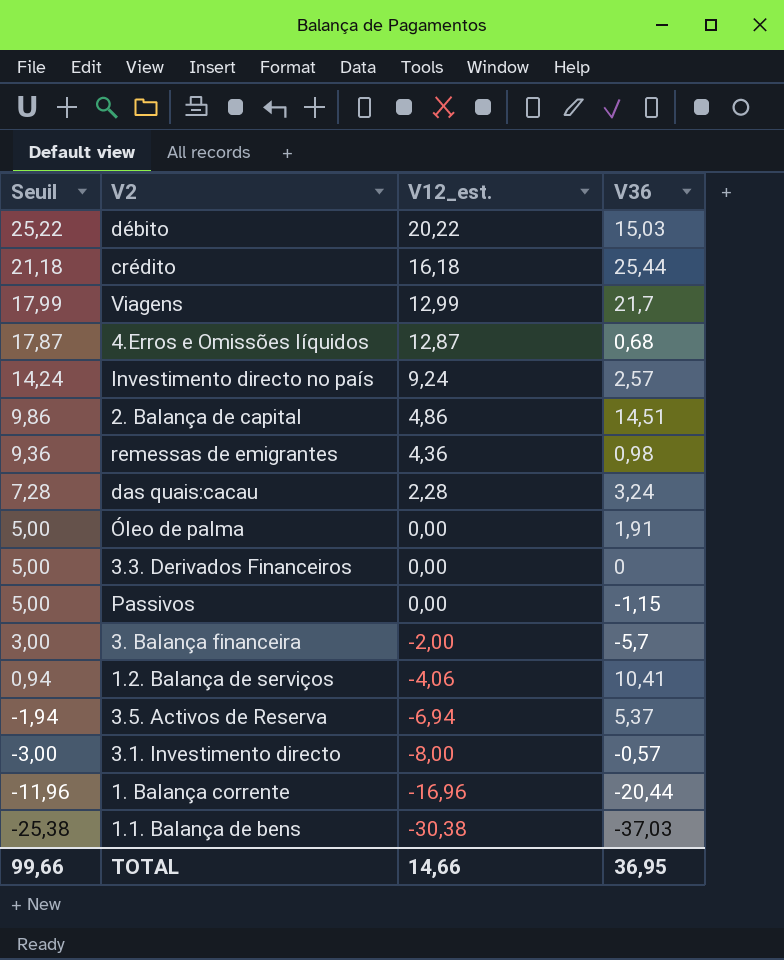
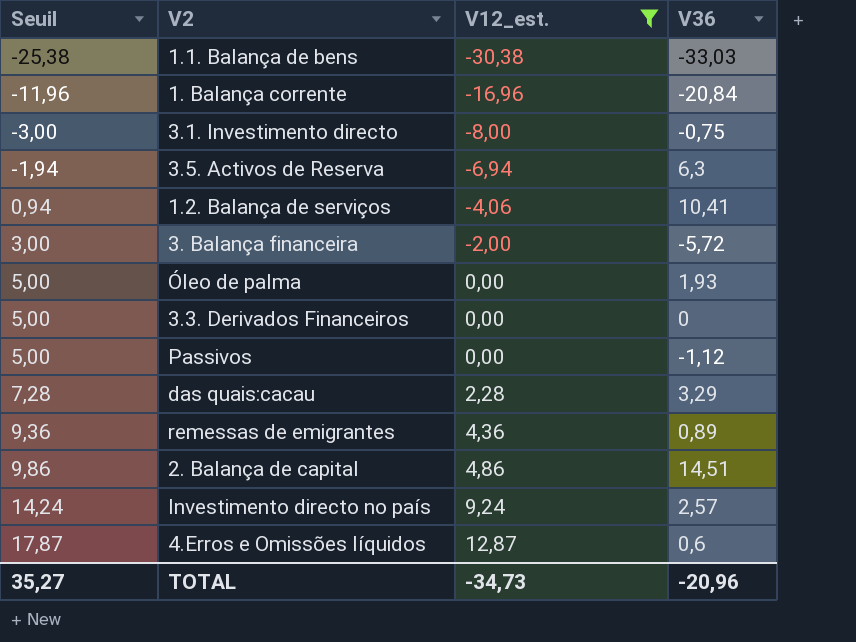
filter: none -> V12_est. <= 12,87
row order: Seuil descending -> Seuil ascending
1.1. Balança de bens | V36: -37,03 -> -33,03
1. Balança corrente | V36: -20,44 -> -20,84
3.1. Investimento directo | V36: -0,57 -> -0,75
3.5. Activos de Reserva | V36: 5,37 -> 6,3
3. Balança financeira | V36: -5,7 -> -5,72
Óleo de palma | V36: 1,91 -> 1,93
Passivos | V36: -1,15 -> -1,12
das quais:cacau | V36: 3,24 -> 3,29
remessas de emigrantes | V36: 0,98 -> 0,89
4.Erros e Omissões líquidos | V36: 0,68 -> 0,6
TOTAL | Seuil: 99,66 -> 35,27
TOTAL | V12_est.: 14,66 -> -34,73
TOTAL | V36: 36,95 -> -20,96

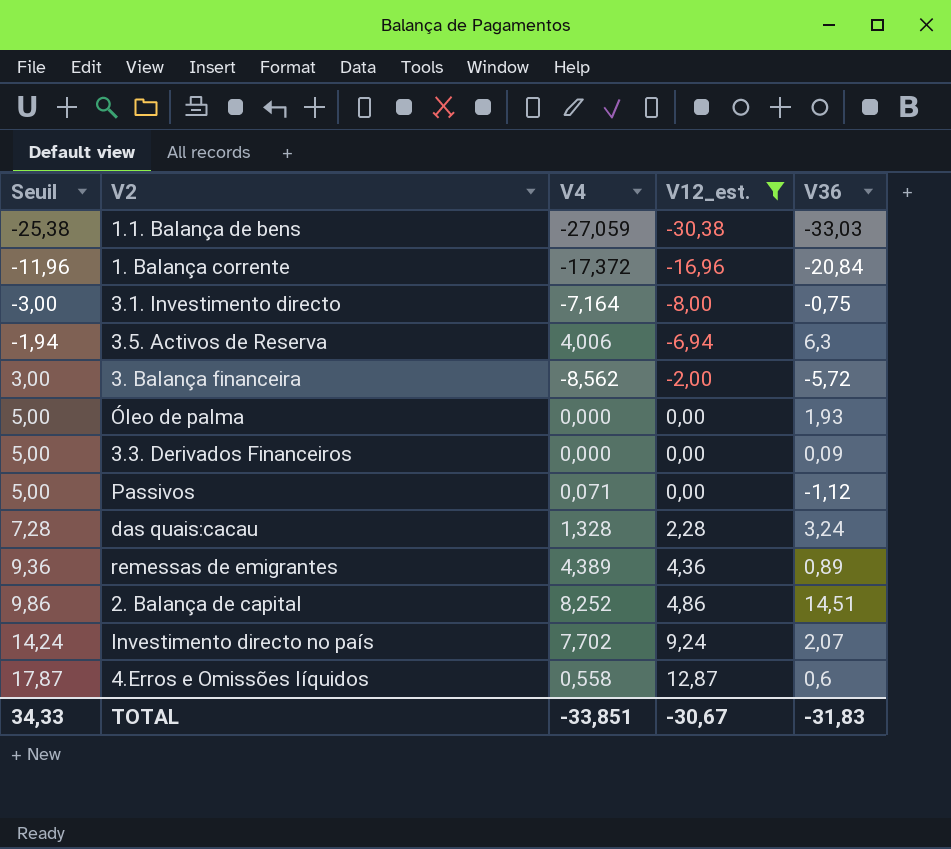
column V4 | position: none -> 3
row 1.2. Balança de serviços: 0,94 | -4,06 | 10,41 -> none
3.3. Derivados Financeiros | V36: 0 -> 0,09
das quais:cacau | V36: 3,29 -> 3,24
Investimento directo no país | V36: 2,57 -> 2,07
TOTAL | Seuil: 35,27 -> 34,33
TOTAL | V12_est.: -34,73 -> -30,67
TOTAL | V36: -20,96 -> -31,83

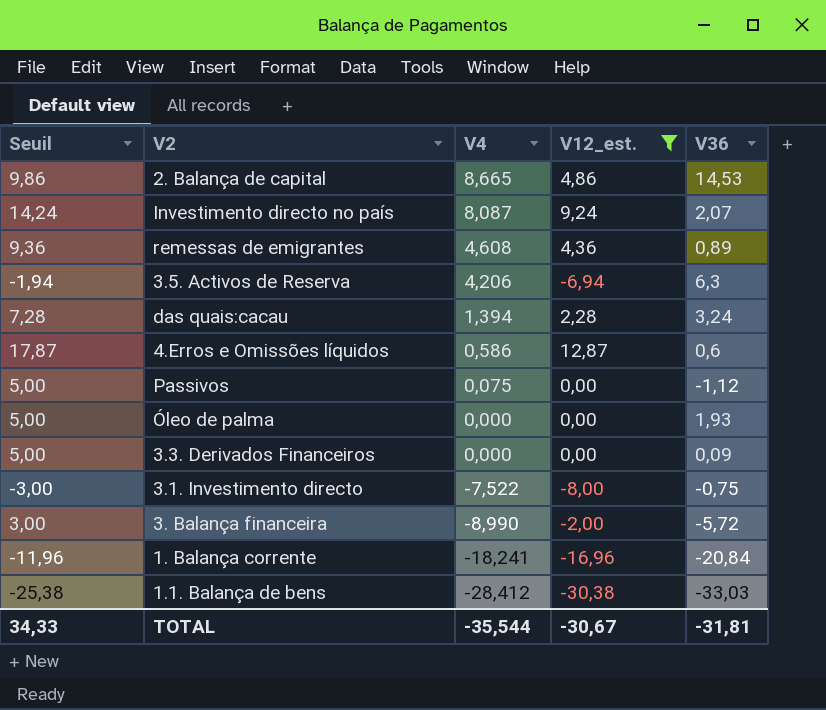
row order: Seuil ascending -> V4 descending
2. Balança de capital | V4: 8,252 -> 8,665
2. Balança de capital | V36: 14,51 -> 14,53
Investimento directo no país | V4: 7,702 -> 8,087
remessas de emigrantes | V4: 4,389 -> 4,608
3.5. Activos de Reserva | V4: 4,006 -> 4,206
das quais:cacau | V4: 1,328 -> 1,394
4.Erros e Omissões líquidos | V4: 0,558 -> 0,586
Passivos | V4: 0,071 -> 0,075
3.1. Investimento directo | V4: -7,164 -> -7,522
3. Balança financeira | V4: -8,562 -> -8,990
1. Balança corrente | V4: -17,372 -> -18,241
1.1. Balança de bens | V4: -27,059 -> -28,412
TOTAL | V4: -33,851 -> -35,544
TOTAL | V36: -31,83 -> -31,81

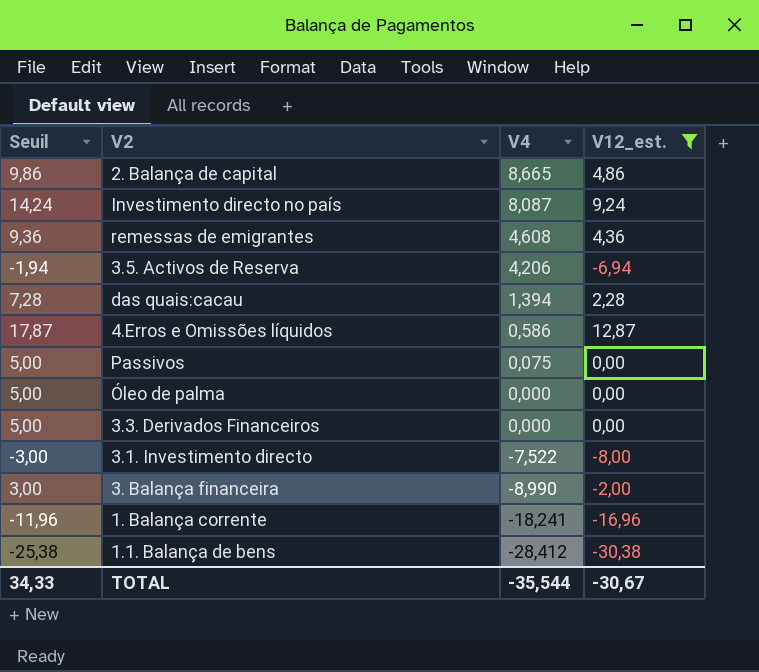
column V36 | position: 5 -> none

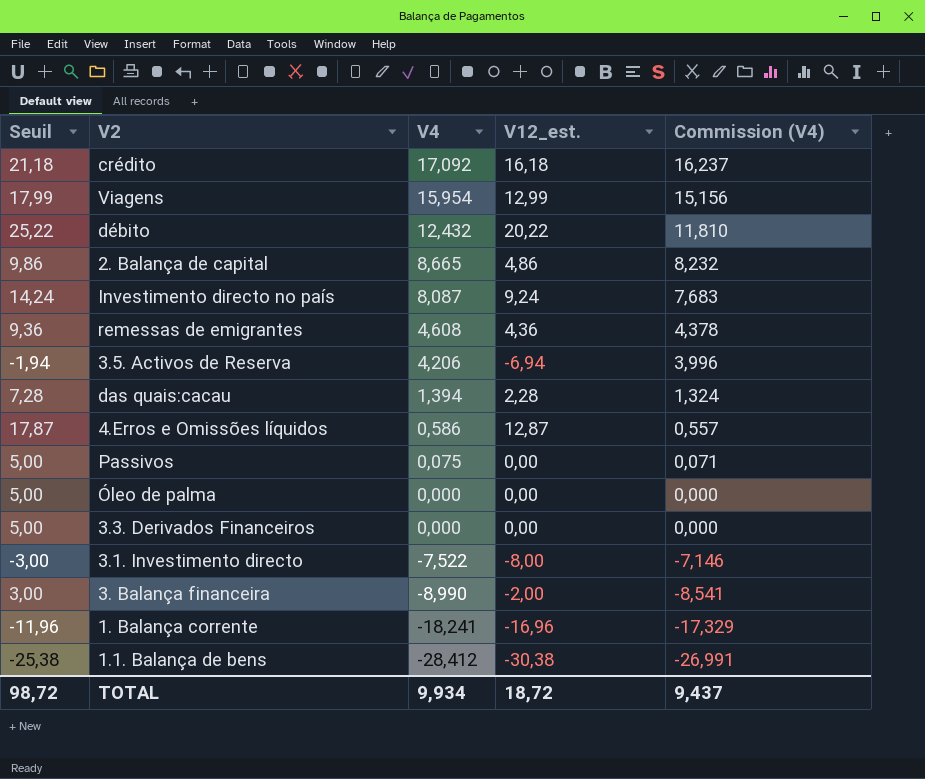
filter: V12_est. <= 12,87 -> none
column Commission (V4) | formula: none -> [V4] * 0,95
TOTAL | Seuil: 34,33 -> 98,72
TOTAL | V4: -35,544 -> 9,934
TOTAL | V12_est.: -30,67 -> 18,72

